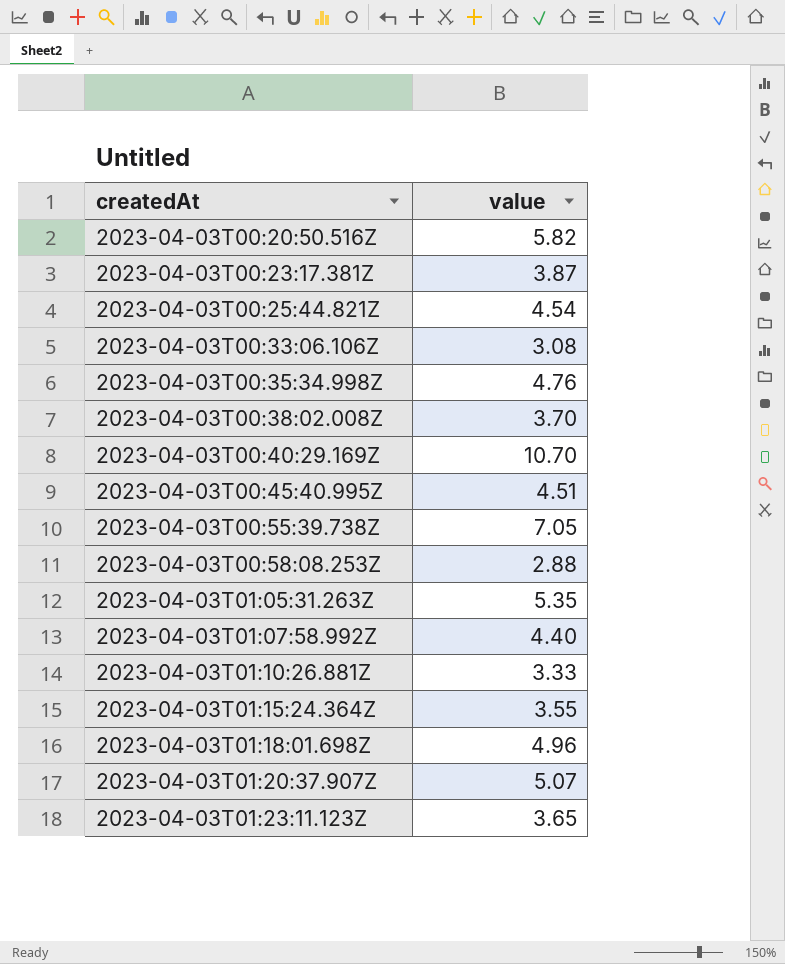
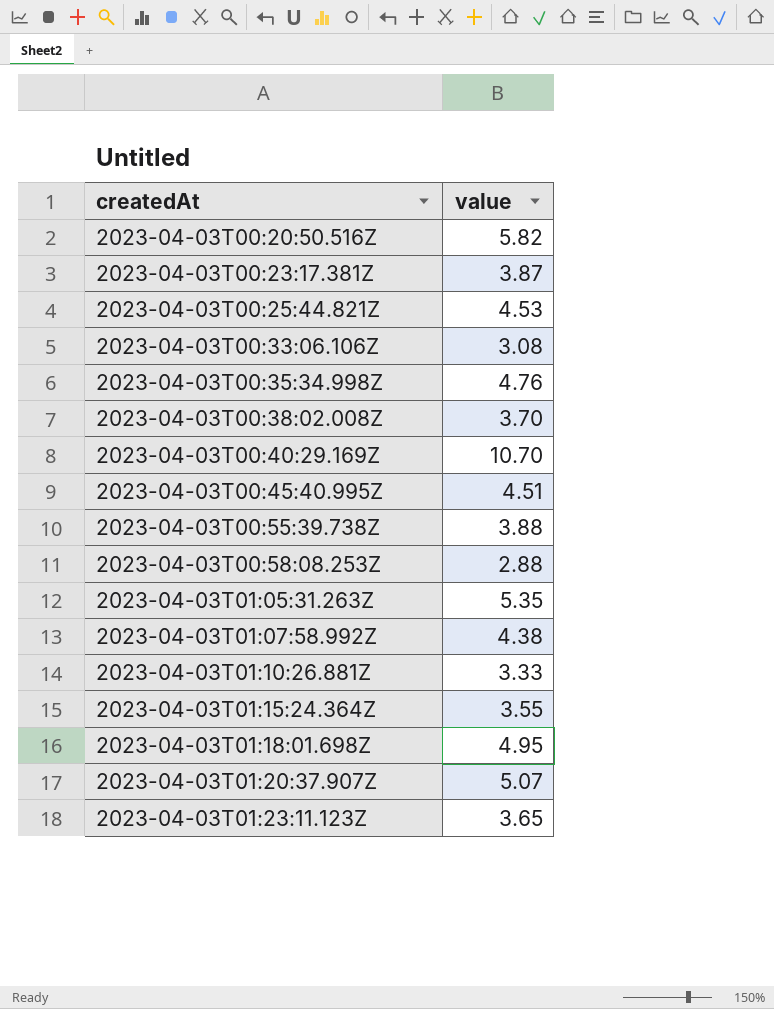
2023-04-03T00:25:44.821Z | value: 4.54 -> 4.53
2023-04-03T00:55:39.738Z | value: 7.05 -> 3.88
2023-04-03T01:07:58.992Z | value: 4.40 -> 4.38
2023-04-03T01:18:01.698Z | value: 4.96 -> 4.95

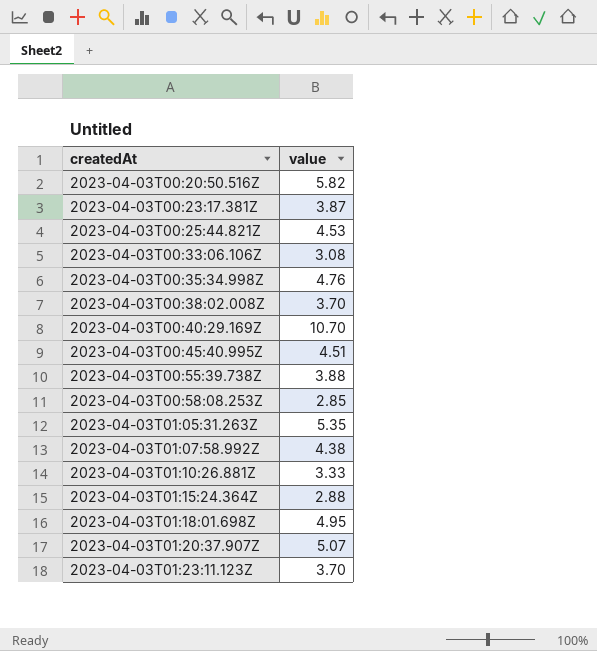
2023-04-03T00:58:08.253Z | value: 2.88 -> 2.85
2023-04-03T01:15:24.364Z | value: 3.55 -> 2.88
2023-04-03T01:23:11.123Z | value: 3.65 -> 3.70

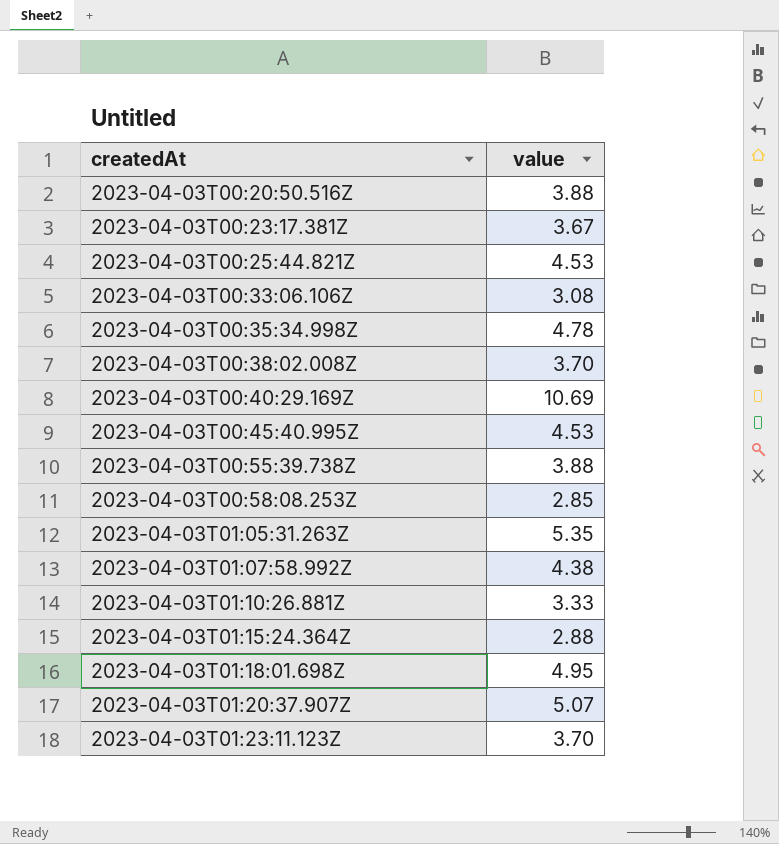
2023-04-03T00:20:50.516Z | value: 5.82 -> 3.88
2023-04-03T00:23:17.381Z | value: 3.87 -> 3.67
2023-04-03T00:35:34.998Z | value: 4.76 -> 4.78
2023-04-03T00:40:29.169Z | value: 10.70 -> 10.69
2023-04-03T00:45:40.995Z | value: 4.51 -> 4.53

